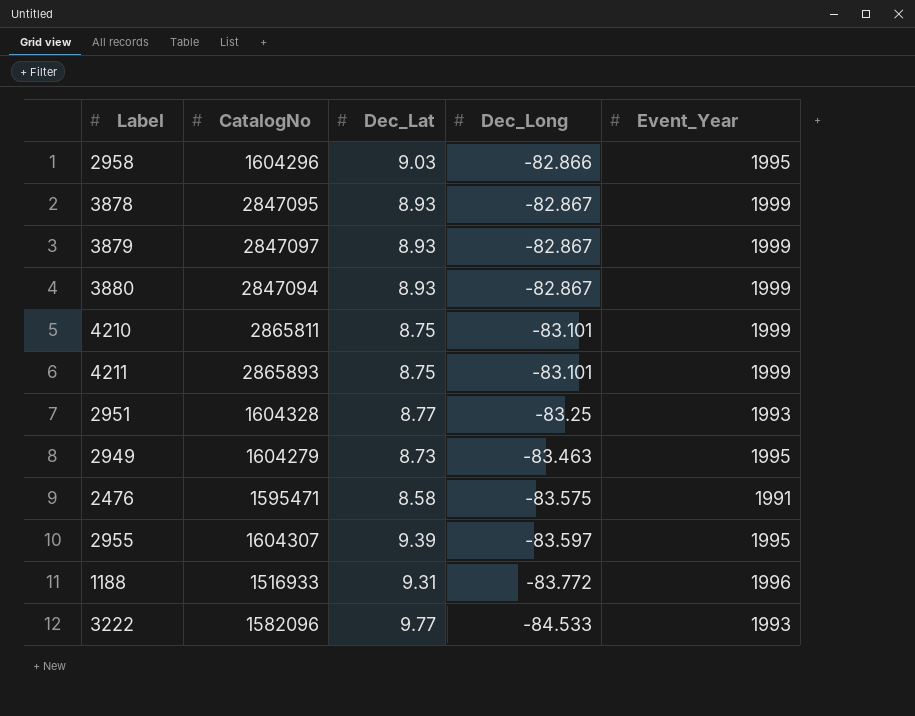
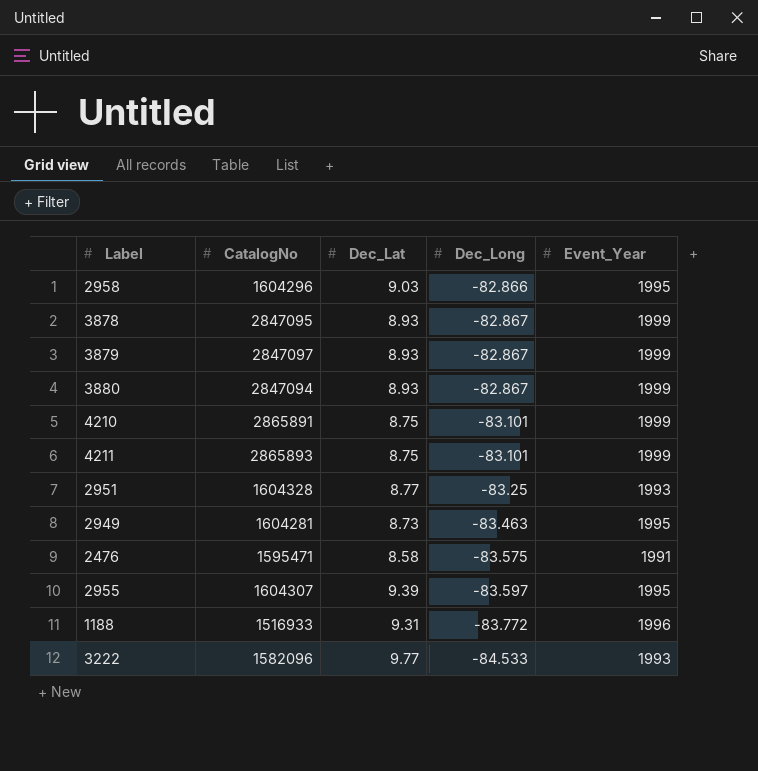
4210 | CatalogNo: 2865811 -> 2865891
2949 | CatalogNo: 1604279 -> 1604281

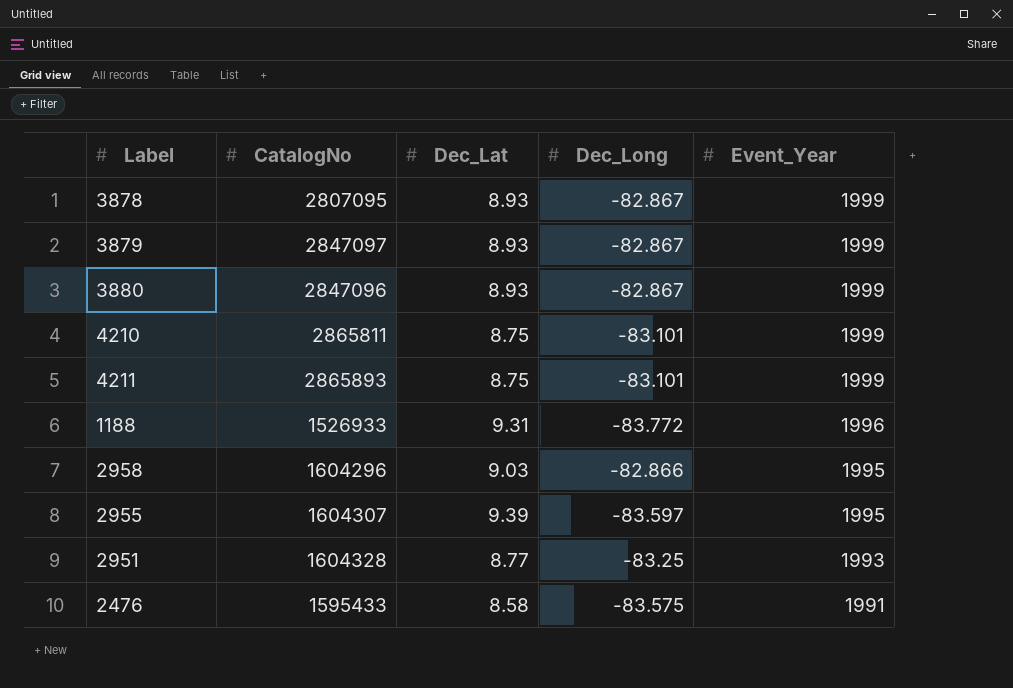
row order: Dec_Long descending -> Event_Year descending
row 2949: 1604281 | 8.73 | -83.463 | 1995 -> none
row 3222: 1582096 | 9.77 | -84.533 | 1993 -> none
3878 | CatalogNo: 2847095 -> 2807095
3880 | CatalogNo: 2847094 -> 2847096
4210 | CatalogNo: 2865891 -> 2865811
1188 | CatalogNo: 1516933 -> 1526933
2476 | CatalogNo: 1595471 -> 1595433

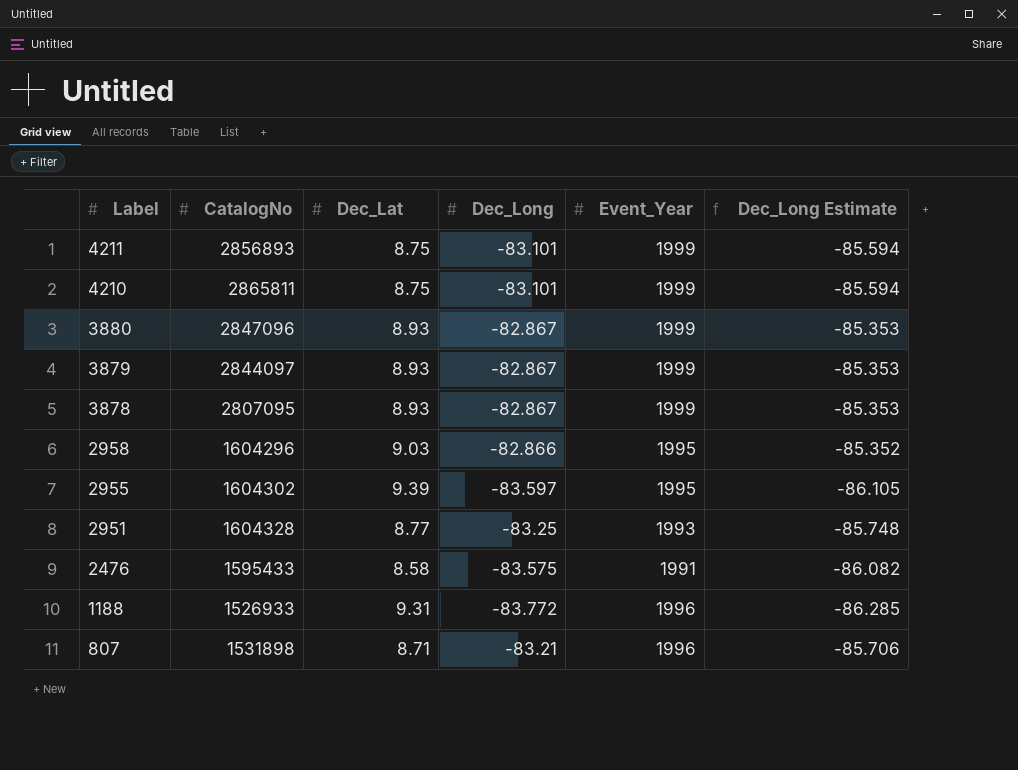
row order: Event_Year descending -> Label descending
column Dec_Long Estimate | formula: none -> [Dec_Long] * 1.03
4211 | CatalogNo: 2865893 -> 2856893
3879 | CatalogNo: 2847097 -> 2844097
2955 | CatalogNo: 1604307 -> 1604302
row 807: none -> 1531898 | 8.71 | -83.21 | 1996 | -85.706

